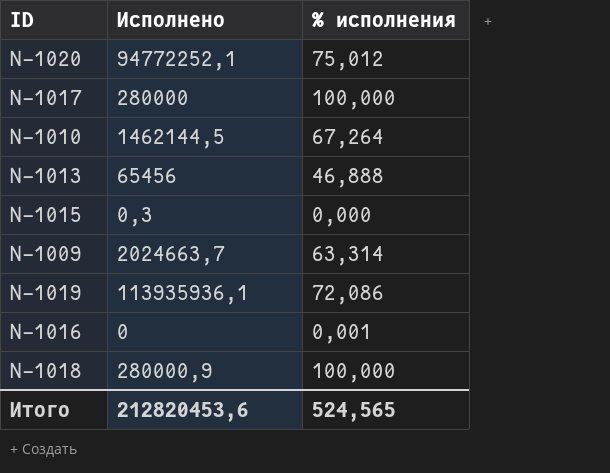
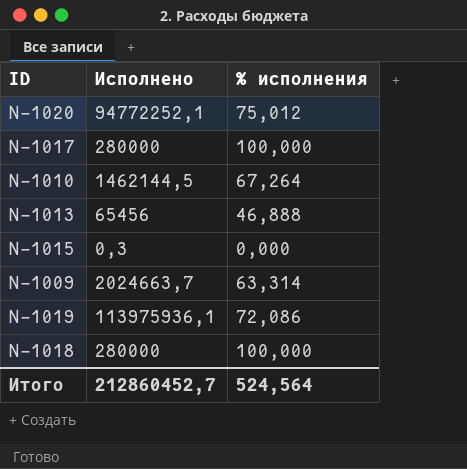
row N-1016: 0 | 0,001 -> none
N-1019 | Исполнено: 113935936,1 -> 113975936,1
N-1018 | Исполнено: 280000,9 -> 280000
Итого | Исполнено: 212820453,6 -> 212860452,7
Итого | % исполнения: 524,565 -> 524,564

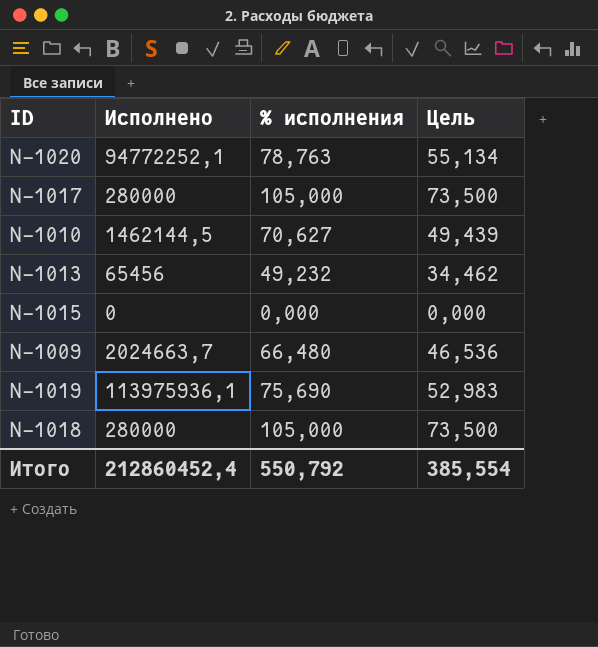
column Цель | formula: none -> [% исполнения] * 0,7
N-1020 | % исполнения: 75,012 -> 78,763
N-1017 | % исполнения: 100,000 -> 105,000
N-1010 | % исполнения: 67,264 -> 70,627
N-1013 | % исполнения: 46,888 -> 49,232
N-1015 | Исполнено: 0,3 -> 0
N-1009 | % исполнения: 63,314 -> 66,480
N-1019 | % исполнения: 72,086 -> 75,690
N-1018 | % исполнения: 100,000 -> 105,000
Итого | Исполнено: 212860452,7 -> 212860452,4
Итого | % исполнения: 524,564 -> 550,792

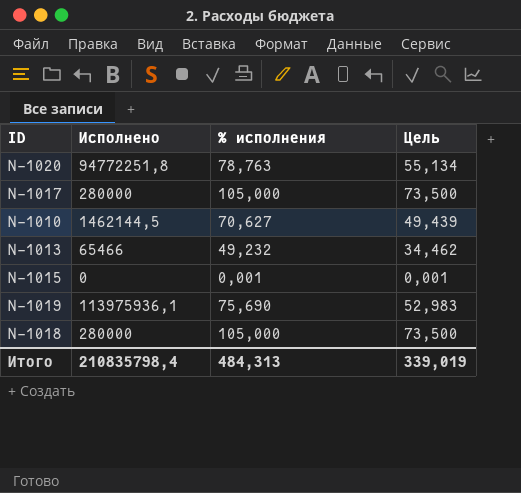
row N-1009: 2024663,7 | 66,480 | 46,536 -> none
N-1020 | Исполнено: 94772252,1 -> 94772251,8
N-1013 | Исполнено: 65456 -> 65466
N-1015 | % исполнения: 0,000 -> 0,001
N-1015 | Цель: 0,000 -> 0,001
Итого | Исполнено: 212860452,4 -> 210835798,4
Итого | % исполнения: 550,792 -> 484,313
Итого | Цель: 385,554 -> 339,019

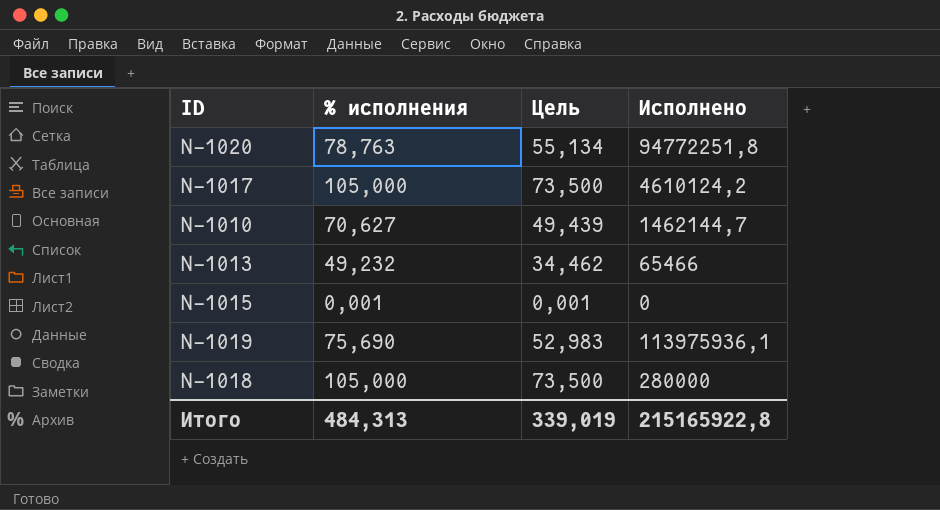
column Исполнено | position: 2 -> 4
N-1017 | Исполнено: 280000 -> 4610124,2
N-1010 | Исполнено: 1462144,5 -> 1462144,7
Итого | Исполнено: 210835798,4 -> 215165922,8

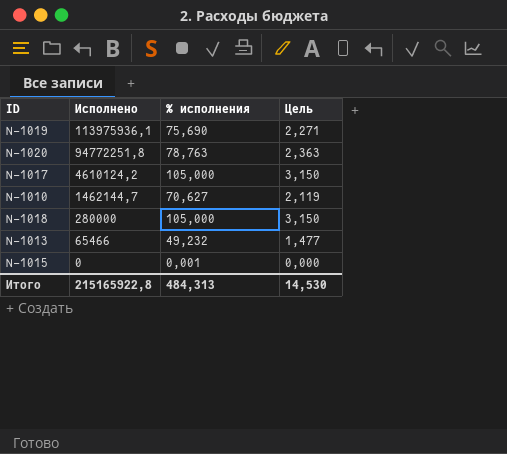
row order: none -> Исполнено descending
column Исполнено | position: 4 -> 2
column Цель | formula: [% исполнения] * 0,7 -> [% исполнения] * 0,03
Итого | Цель: 339,019 -> 14,530

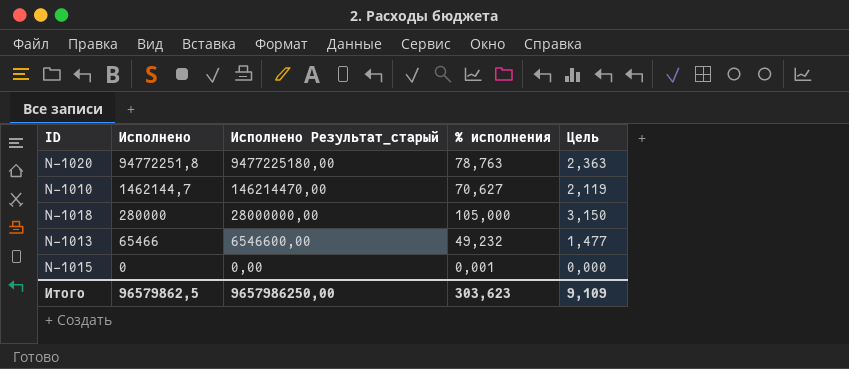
column Исполнено Результат_старый | formula: none -> [Исполнено] * 100
row N-1019: 113975936,1 | 75,690 | 2,271 -> none
row N-1017: 4610124,2 | 105,000 | 3,150 -> none
Итого | Исполнено: 215165922,8 -> 96579862,5
Итого | % исполнения: 484,313 -> 303,623
Итого | Цель: 14,530 -> 9,109

